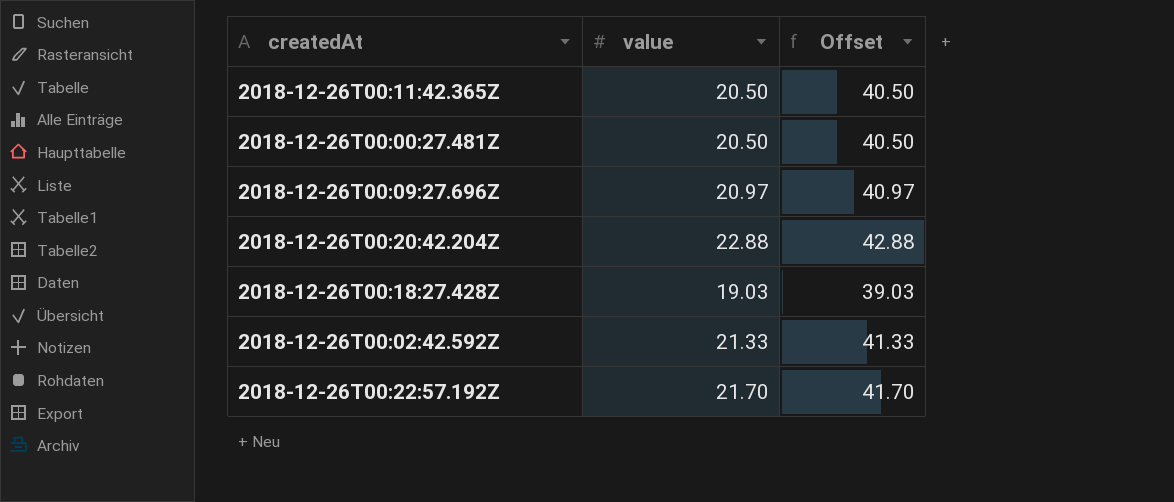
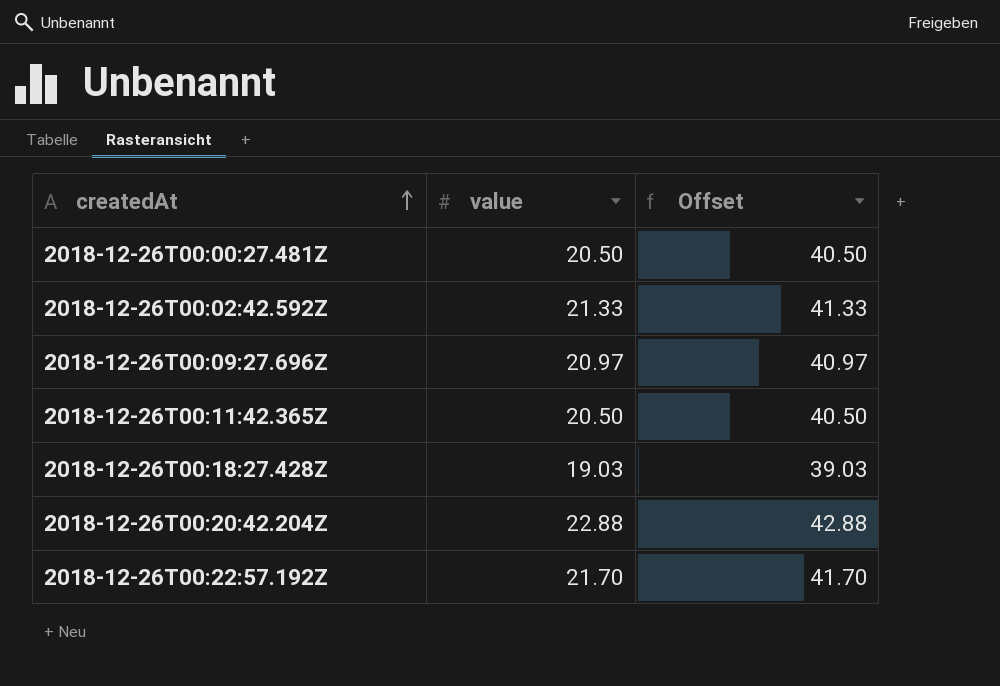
row order: none -> createdAt ascending

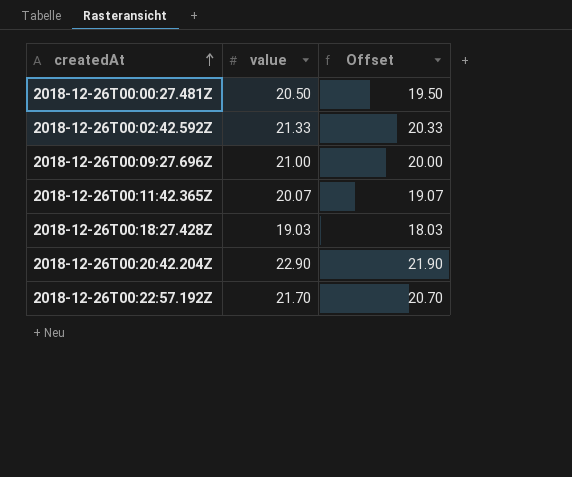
column Offset | formula: [value] + 20 -> [value] - 1
2018-12-26T00:09:27.696Z | value: 20.97 -> 21.00
2018-12-26T00:11:42.365Z | value: 20.50 -> 20.07
2018-12-26T00:20:42.204Z | value: 22.88 -> 22.90

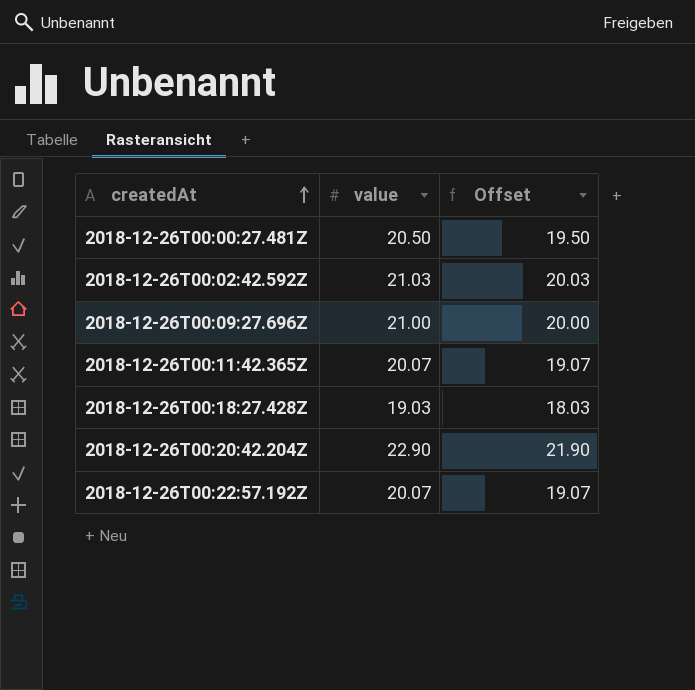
2018-12-26T00:02:42.592Z | value: 21.33 -> 21.03
2018-12-26T00:02:42.592Z | Offset: 20.33 -> 20.03
2018-12-26T00:22:57.192Z | value: 21.70 -> 20.07
2018-12-26T00:22:57.192Z | Offset: 20.70 -> 19.07

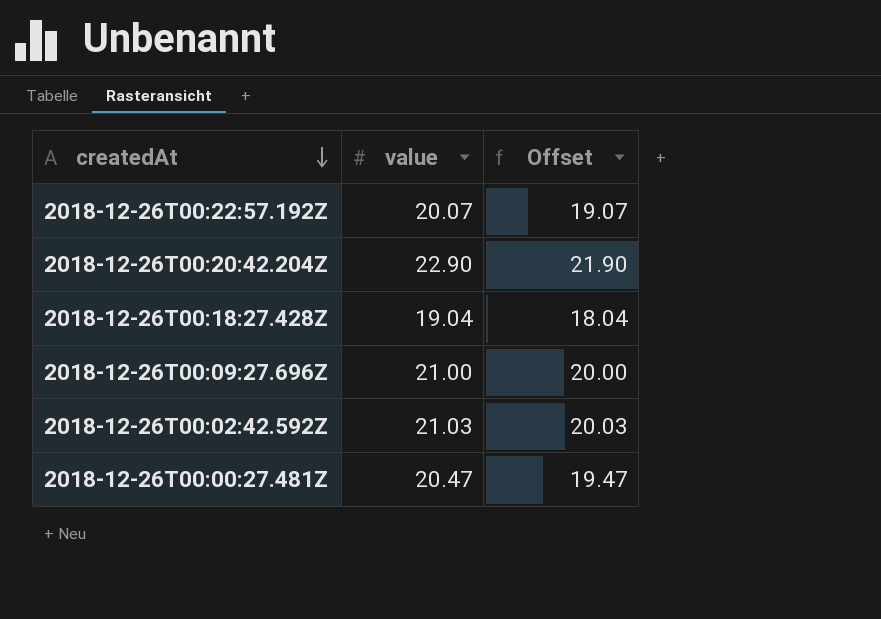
row order: createdAt ascending -> createdAt descending
row 2018-12-26T00:11:42.365Z: 20.07 | 19.07 -> none
2018-12-26T00:18:27.428Z | value: 19.03 -> 19.04
2018-12-26T00:18:27.428Z | Offset: 18.03 -> 18.04
2018-12-26T00:00:27.481Z | value: 20.50 -> 20.47
2018-12-26T00:00:27.481Z | Offset: 19.50 -> 19.47

